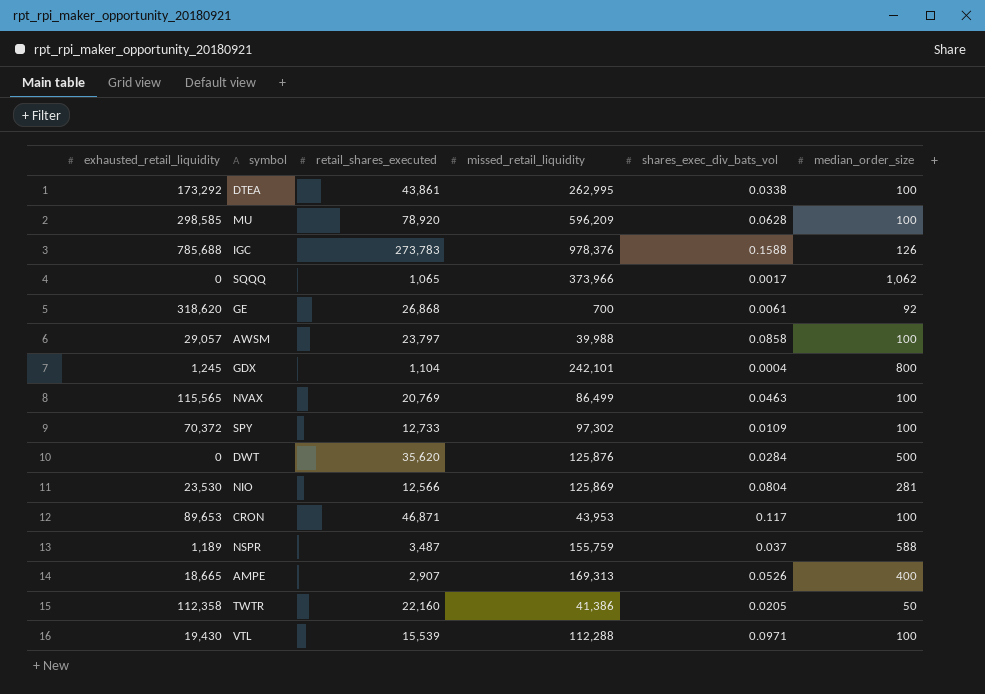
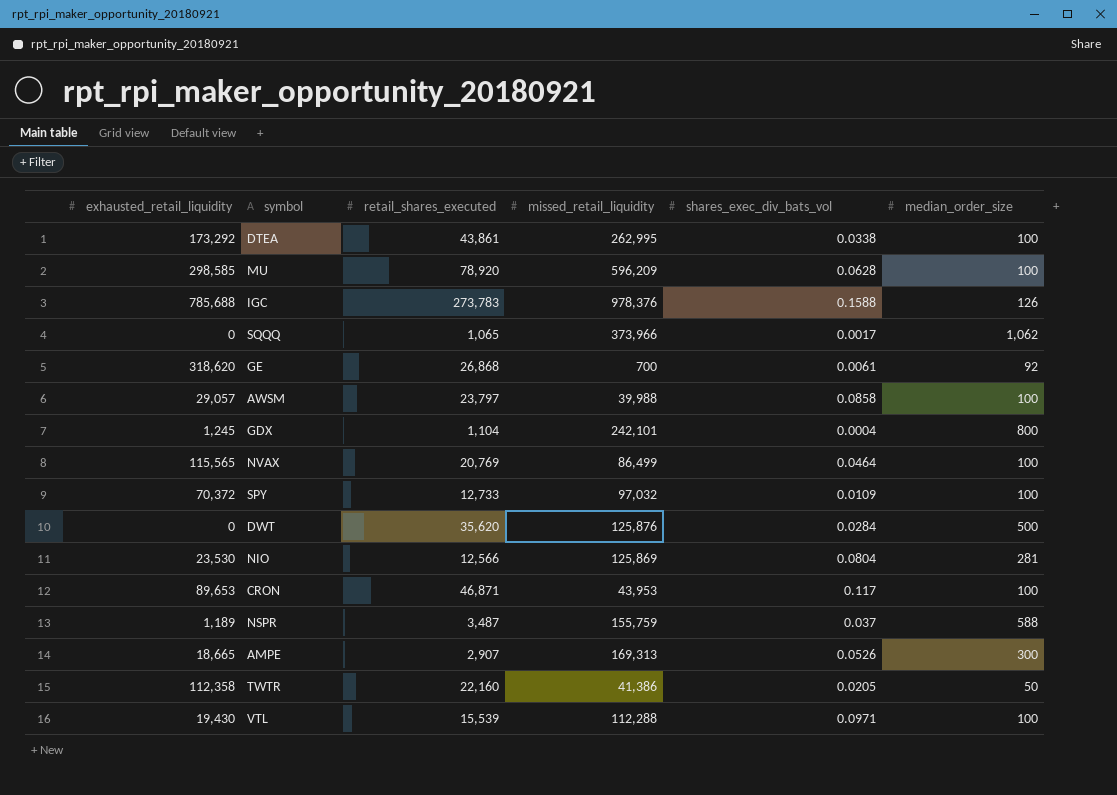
NVAX | shares_exec_div_bats_vol: 0.0463 -> 0.0464
SPY | missed_retail_liquidity: 97,302 -> 97,032
AMPE | median_order_size: 400 -> 300

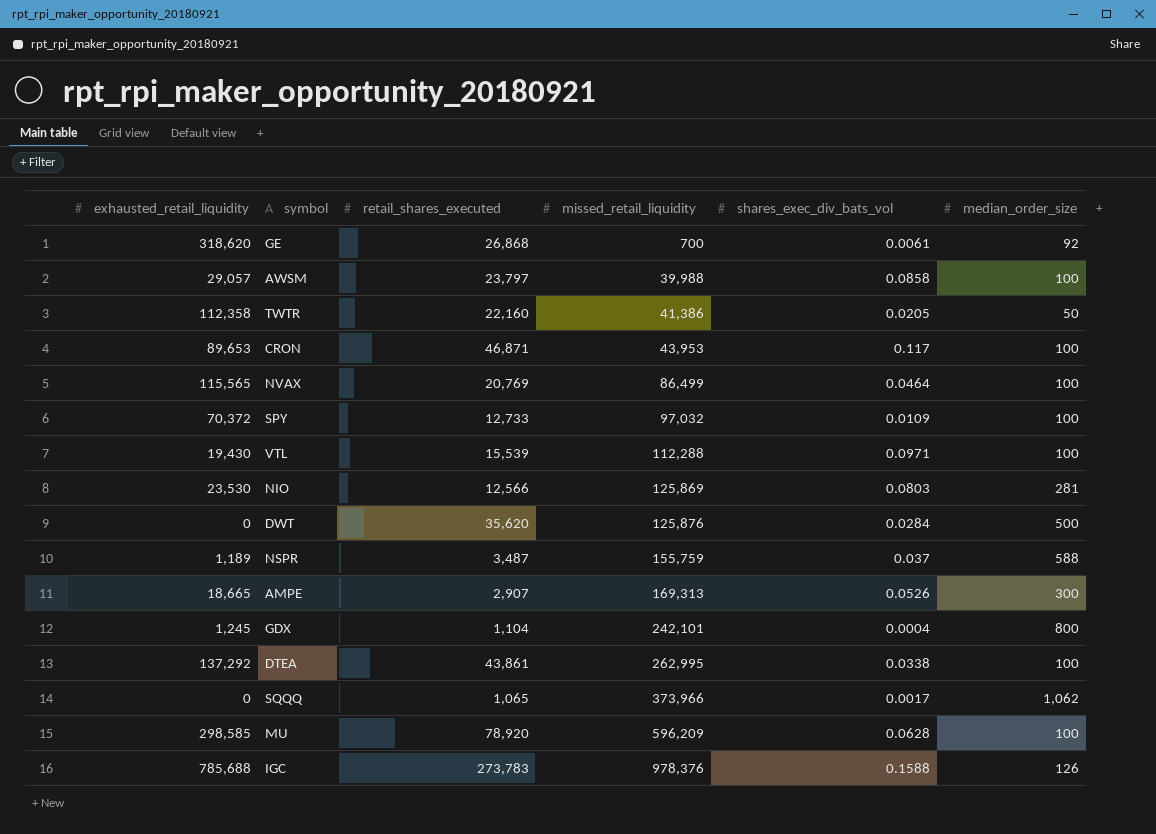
row order: none -> missed_retail_liquidity ascending
NIO | shares_exec_div_bats_vol: 0.0804 -> 0.0803
DTEA | exhausted_retail_liquidity: 173,292 -> 137,292

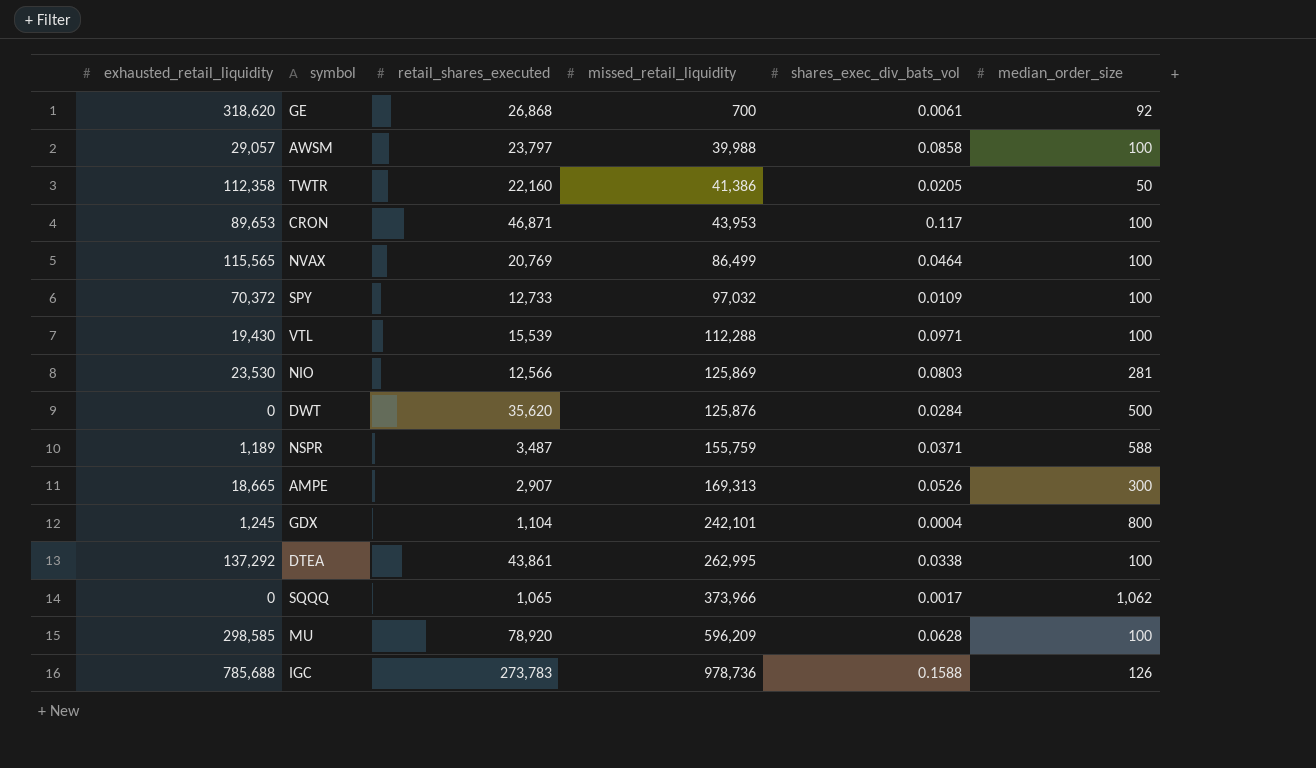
NSPR | shares_exec_div_bats_vol: 0.037 -> 0.0371
IGC | missed_retail_liquidity: 978,376 -> 978,736

